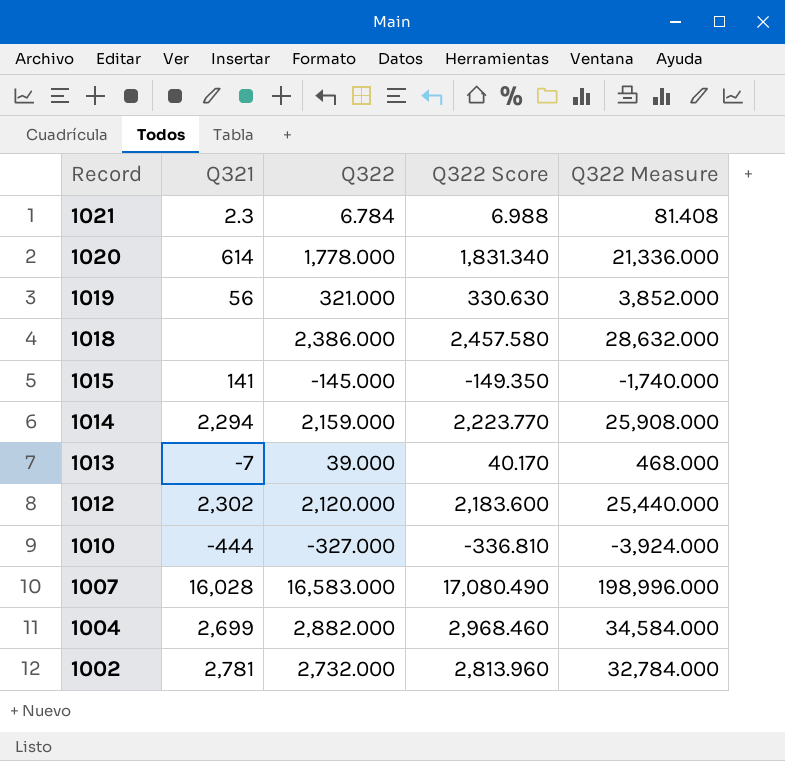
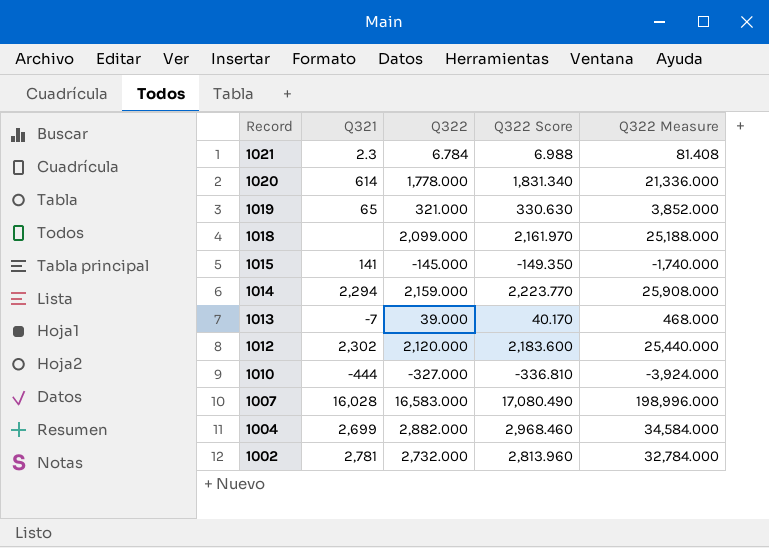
1019 | Q321: 56 -> 65
1018 | Q322: 2,386.000 -> 2,099.000
1018 | Q322 Score: 2,457.580 -> 2,161.970
1018 | Q322 Measure: 28,632.000 -> 25,188.000

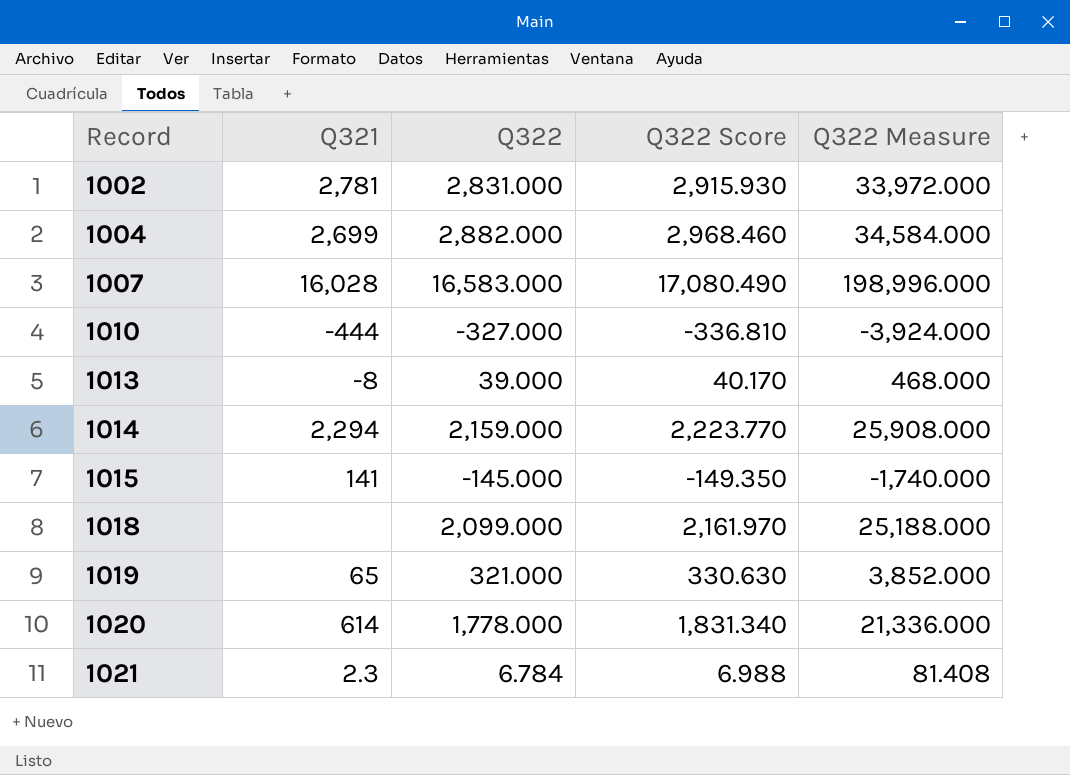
row order: Record descending -> Record ascending
row 1012: 2,302 | 2,120.000 | 2,183.600 | 25,440.000 -> none
1002 | Q322: 2,732.000 -> 2,831.000
1002 | Q322 Score: 2,813.960 -> 2,915.930
1002 | Q322 Measure: 32,784.000 -> 33,972.000
1013 | Q321: -7 -> -8

